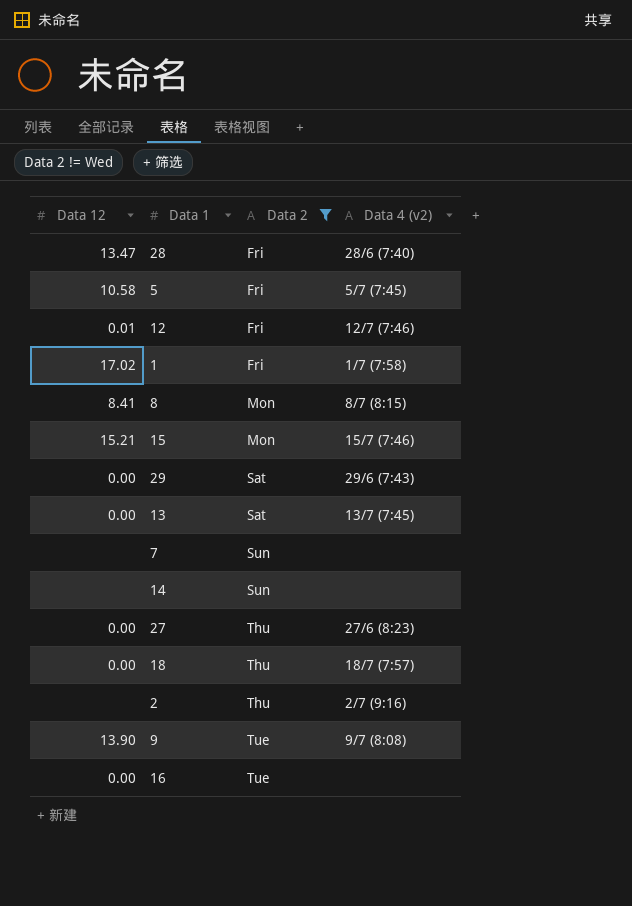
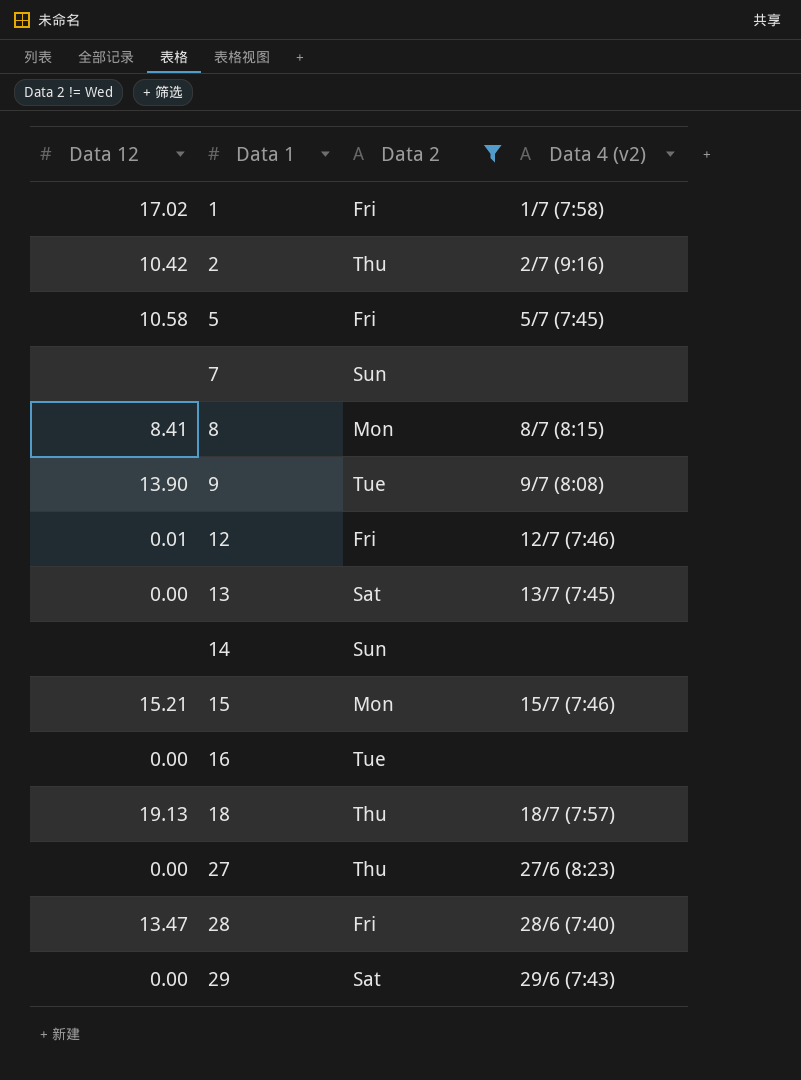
row order: Data 2 ascending -> Data 1 ascending
2 | Data 12: none -> 10.42
18 | Data 12: 0.00 -> 19.13

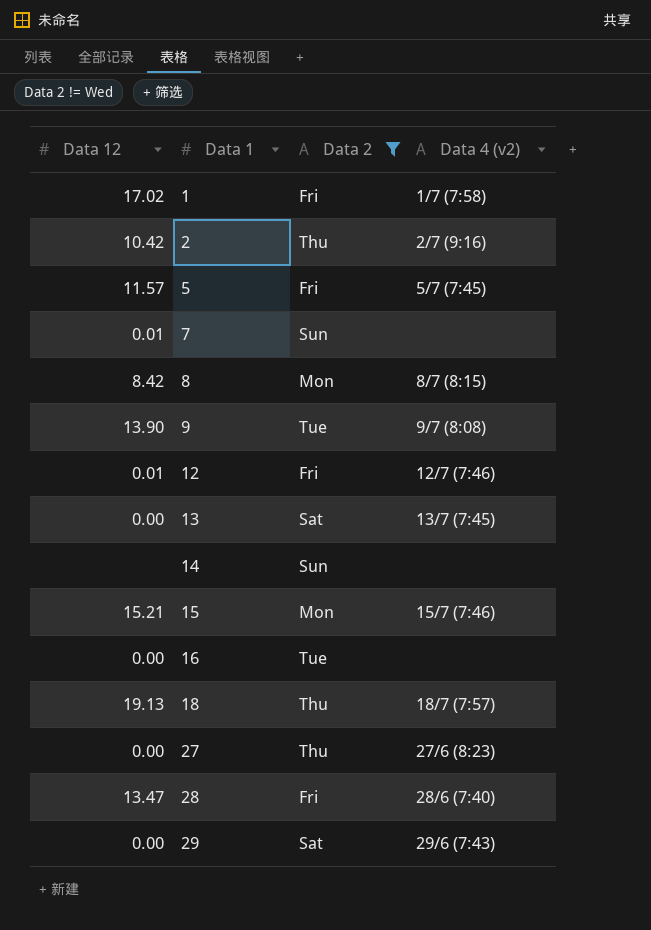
5 | Data 12: 10.58 -> 11.57
7 | Data 12: none -> 0.01
8 | Data 12: 8.41 -> 8.42

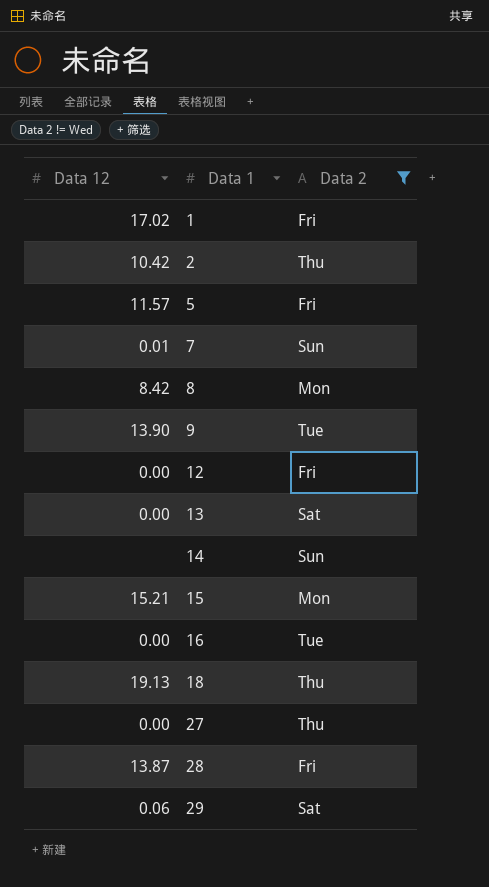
column Data 4 (v2) | position: 4 -> none
12 | Data 12: 0.01 -> 0.00
28 | Data 12: 13.47 -> 13.87
29 | Data 12: 0.00 -> 0.06

